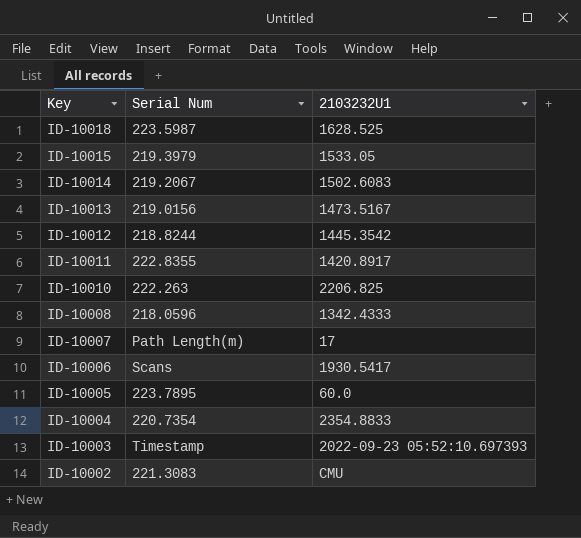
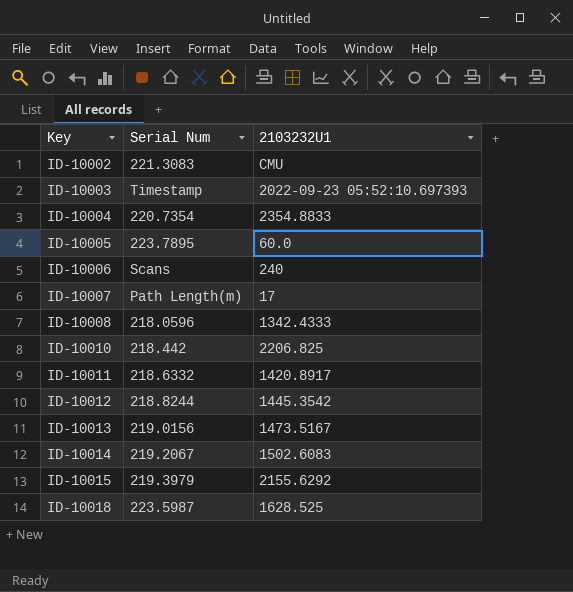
row order: Key descending -> Key ascending
ID-10006 | 2103232U1: 1930.5417 -> 240
ID-10010 | Serial Num: 222.263 -> 218.442
ID-10011 | Serial Num: 222.8355 -> 218.6332
ID-10015 | 2103232U1: 1533.05 -> 2155.6292

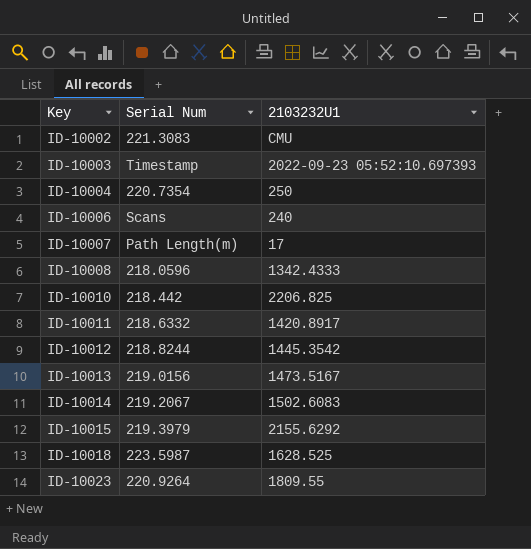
row ID-10005: 223.7895 | 60.0 -> none
ID-10004 | 2103232U1: 2354.8833 -> 250
row ID-10023: none -> 220.9264 | 1809.55

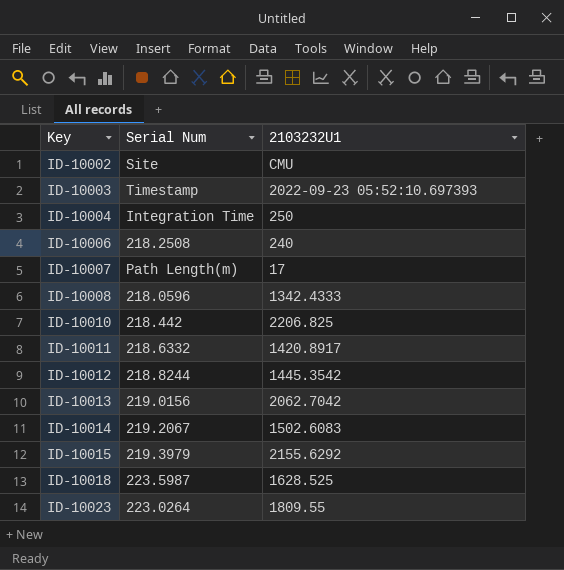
ID-10002 | Serial Num: 221.3083 -> Site
ID-10004 | Serial Num: 220.7354 -> Integration Time
ID-10006 | Serial Num: Scans -> 218.2508
ID-10013 | 2103232U1: 1473.5167 -> 2062.7042
ID-10023 | Serial Num: 220.9264 -> 223.0264

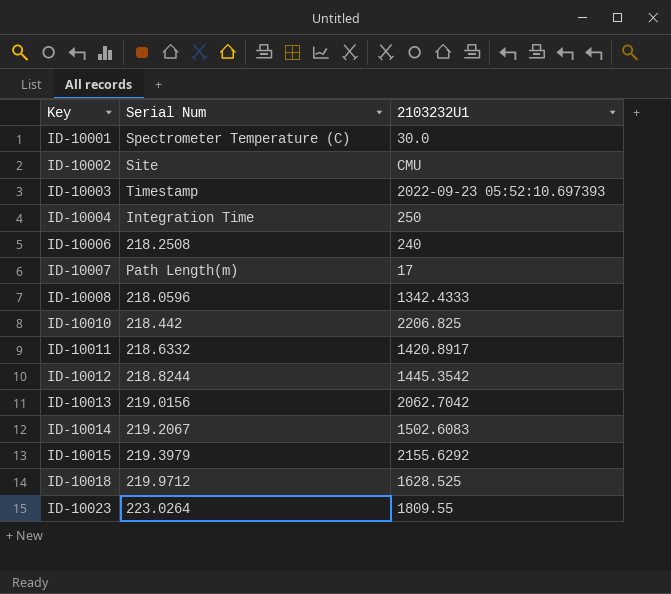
row ID-10001: none -> Spectrometer Temperature (C) | 30.0
ID-10018 | Serial Num: 223.5987 -> 219.9712

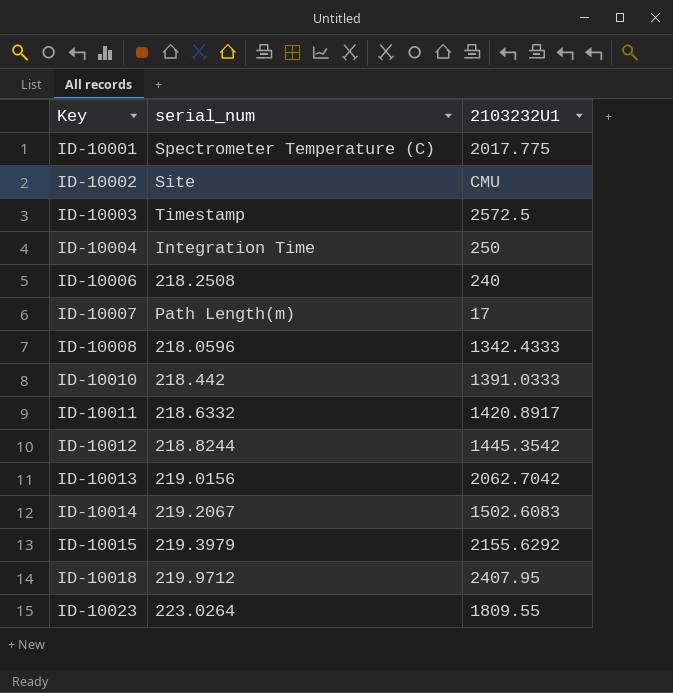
column name: Serial Num -> serial_num
ID-10001 | 2103232U1: 30.0 -> 2017.775
ID-10003 | 2103232U1: 2022-09-23 05:52:10.697393 -> 2572.5
ID-10010 | 2103232U1: 2206.825 -> 1391.0333
ID-10018 | 2103232U1: 1628.525 -> 2407.95

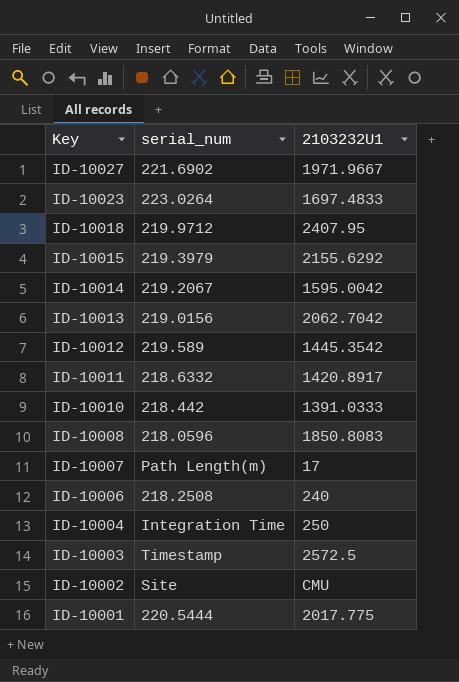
row order: Key ascending -> Key descending
row ID-10027: none -> 221.6902 | 1971.9667
ID-10023 | 2103232U1: 1809.55 -> 1697.4833
ID-10014 | 2103232U1: 1502.6083 -> 1595.0042
ID-10012 | serial_num: 218.8244 -> 219.589
ID-10008 | 2103232U1: 1342.4333 -> 1850.8083
ID-10001 | serial_num: Spectrometer Temperature (C) -> 220.5444

